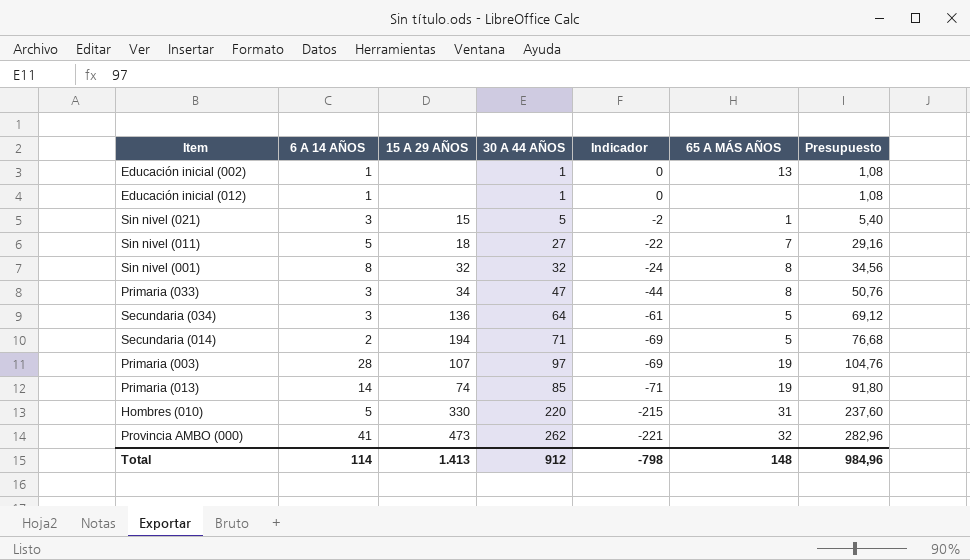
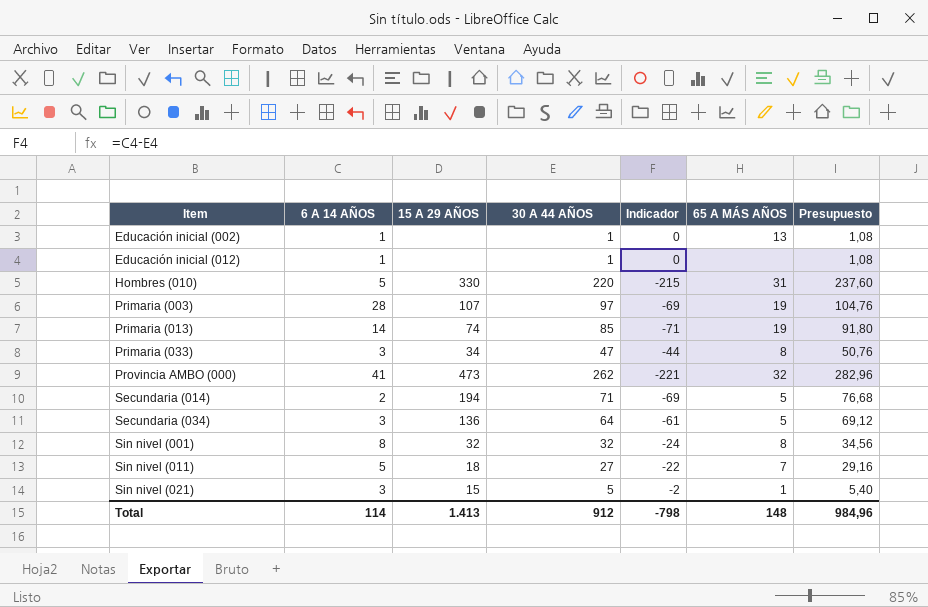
row order: Indicador descending -> Item ascending

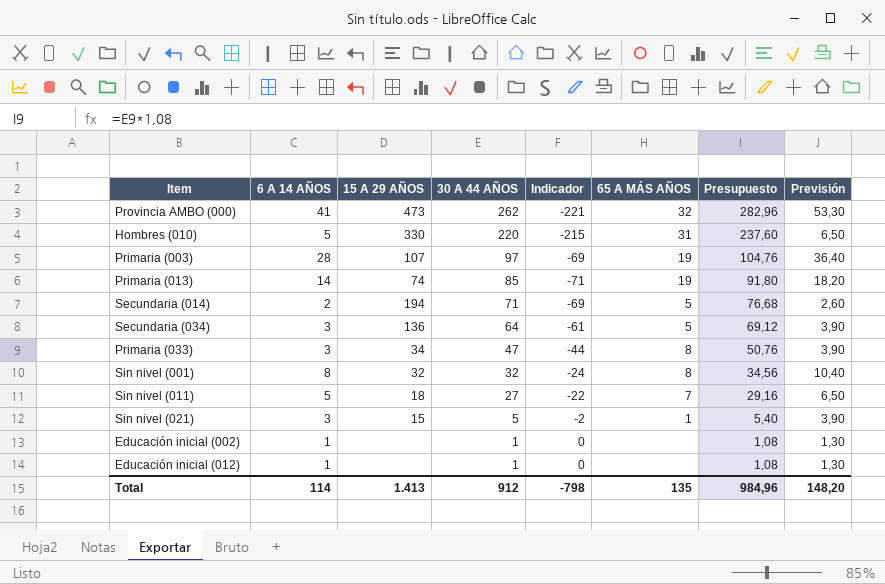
row order: Item ascending -> 30 A 44 AÑOS descending
column Previsión | formula: none -> [6 A 14 AÑOS] * 1,3
Educación inicial (002) | 65 A MÁS AÑOS: 13 -> none
Total | 65 A MÁS AÑOS: 148 -> 135

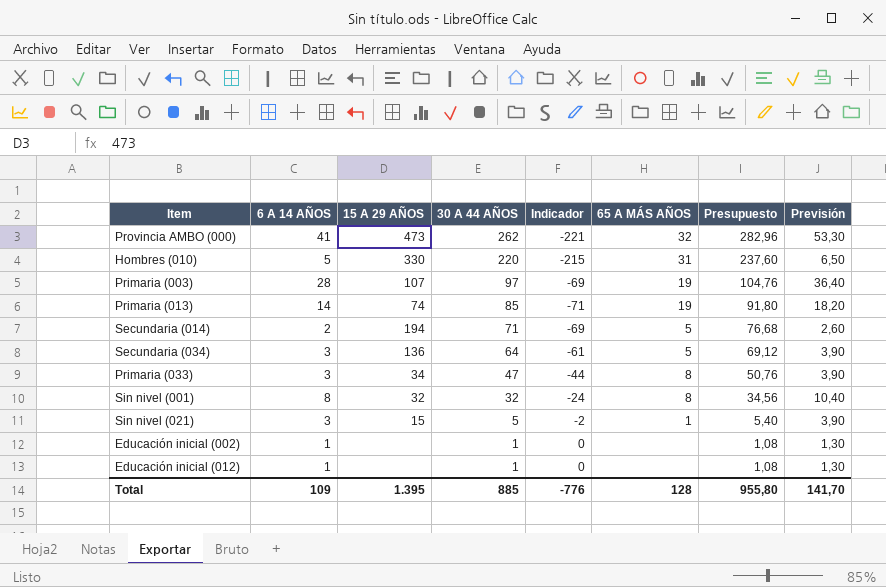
row Sin nivel (011): 5 | 18 | 27 | -22 | 7 | 29,16 | 6,50 -> none
Total | 6 A 14 AÑOS: 114 -> 109
Total | 15 A 29 AÑOS: 1.413 -> 1.395
Total | 30 A 44 AÑOS: 912 -> 885
Total | Indicador: -798 -> -776
Total | 65 A MÁS AÑOS: 135 -> 128
Total | Presupuesto: 984,96 -> 955,80
Total | Previsión: 148,20 -> 141,70

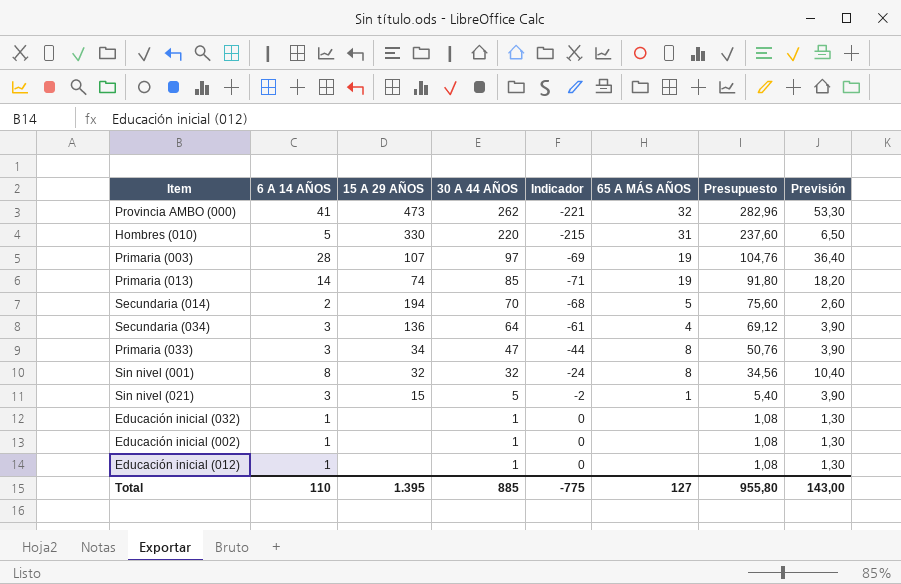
Secundaria (014) | 30 A 44 AÑOS: 71 -> 70
Secundaria (014) | Indicador: -69 -> -68
Secundaria (014) | Presupuesto: 76,68 -> 75,60
Secundaria (034) | 65 A MÁS AÑOS: 5 -> 4
row Educación inicial (032): none -> 1 | none | 1 | 0 | none | 1,08 | 1,30
Total | 6 A 14 AÑOS: 109 -> 110
Total | Indicador: -776 -> -775
Total | 65 A MÁS AÑOS: 128 -> 127
Total | Previsión: 141,70 -> 143,00

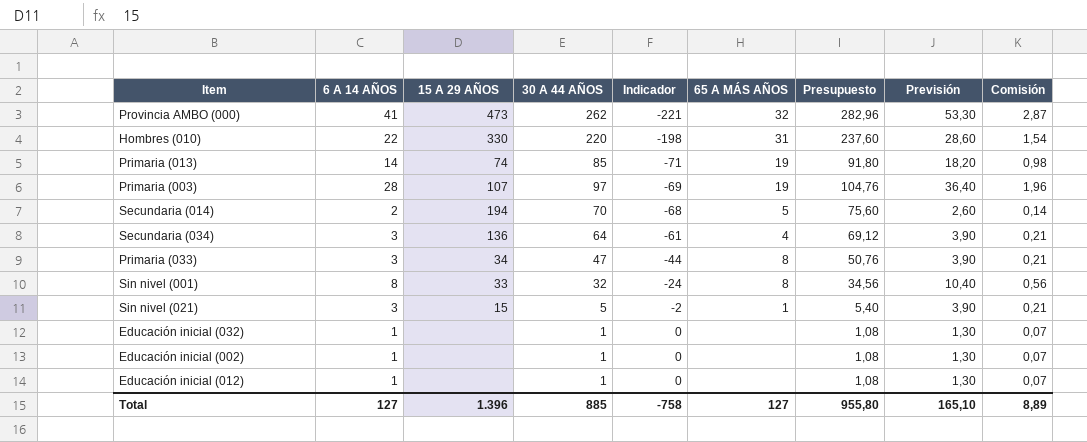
row order: 30 A 44 AÑOS descending -> Indicador ascending
column Comisión | formula: none -> [6 A 14 AÑOS] * 0,07
Hombres (010) | 6 A 14 AÑOS: 5 -> 22
Hombres (010) | Indicador: -215 -> -198
Hombres (010) | Previsión: 6,50 -> 28,60
Sin nivel (001) | 15 A 29 AÑOS: 32 -> 33
Total | 6 A 14 AÑOS: 110 -> 127
Total | 15 A 29 AÑOS: 1.395 -> 1.396
Total | Indicador: -775 -> -758
Total | Previsión: 143,00 -> 165,10

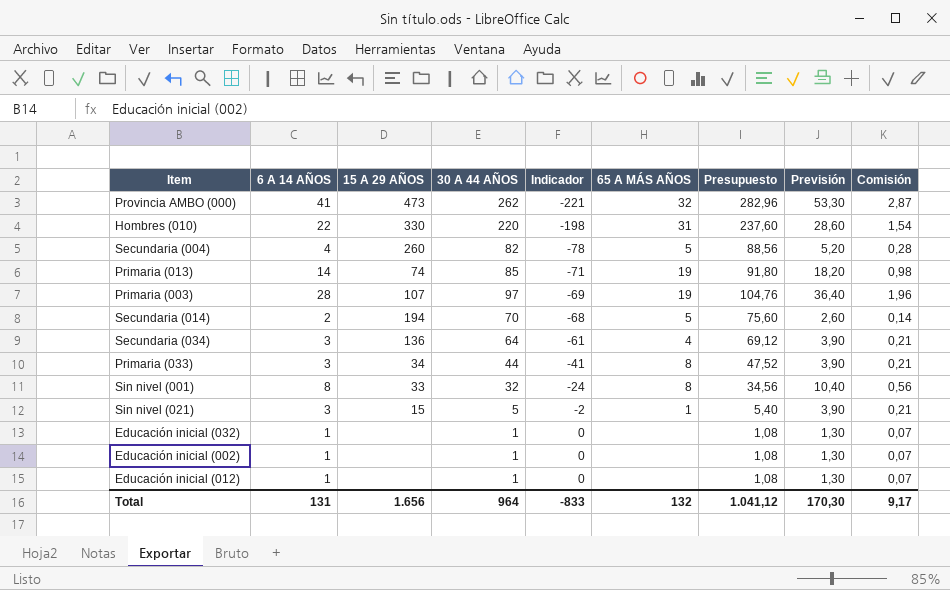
row Secundaria (004): none -> 4 | 260 | 82 | -78 | 5 | 88,56 | 5,20 | 0,28
Primaria (033) | 30 A 44 AÑOS: 47 -> 44
Primaria (033) | Indicador: -44 -> -41
Primaria (033) | Presupuesto: 50,76 -> 47,52
Total | 6 A 14 AÑOS: 127 -> 131
Total | 15 A 29 AÑOS: 1.396 -> 1.656
Total | 30 A 44 AÑOS: 885 -> 964
Total | Indicador: -758 -> -833
Total | 65 A MÁS AÑOS: 127 -> 132
Total | Presupuesto: 955,80 -> 1.041,12
Total | Previsión: 165,10 -> 170,30
Total | Comisión: 8,89 -> 9,17

